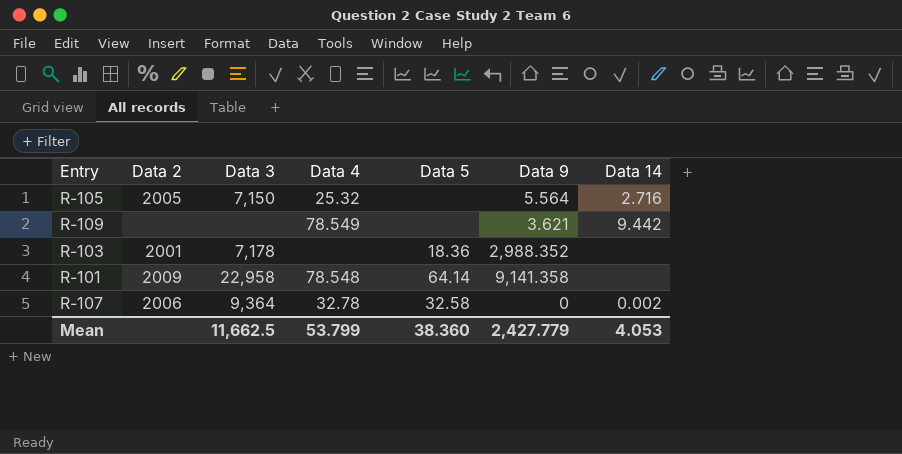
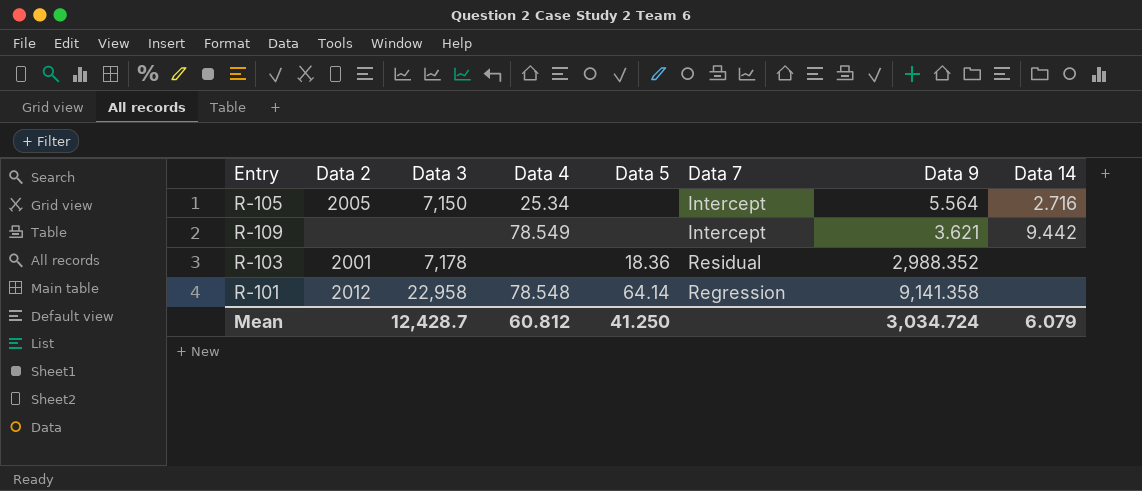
column Data 7 | position: none -> 6
row R-107: 2006 | 9,364 | 32.78 | 32.58 | 0 | 0.002 -> none
R-105 | Data 4: 25.32 -> 25.34
R-101 | Data 2: 2009 -> 2012
Mean | Data 3: 11,662.5 -> 12,428.7
Mean | Data 4: 53.799 -> 60.812
Mean | Data 5: 38.360 -> 41.250
Mean | Data 9: 2,427.779 -> 3,034.724
Mean | Data 14: 4.053 -> 6.079

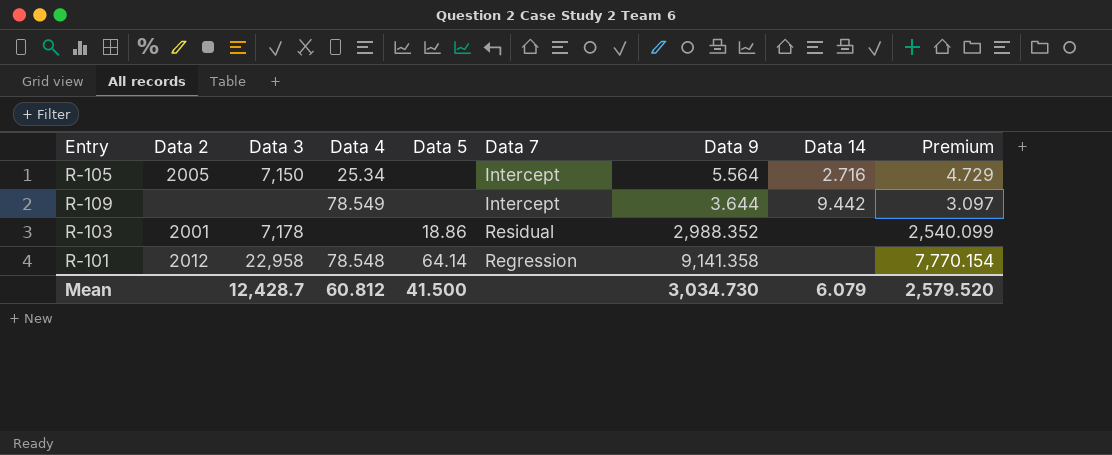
column Premium | formula: none -> [Data 9] * 0.85
R-109 | Data 9: 3.621 -> 3.644
R-103 | Data 5: 18.36 -> 18.86
Mean | Data 5: 41.250 -> 41.500
Mean | Data 9: 3,034.724 -> 3,034.730

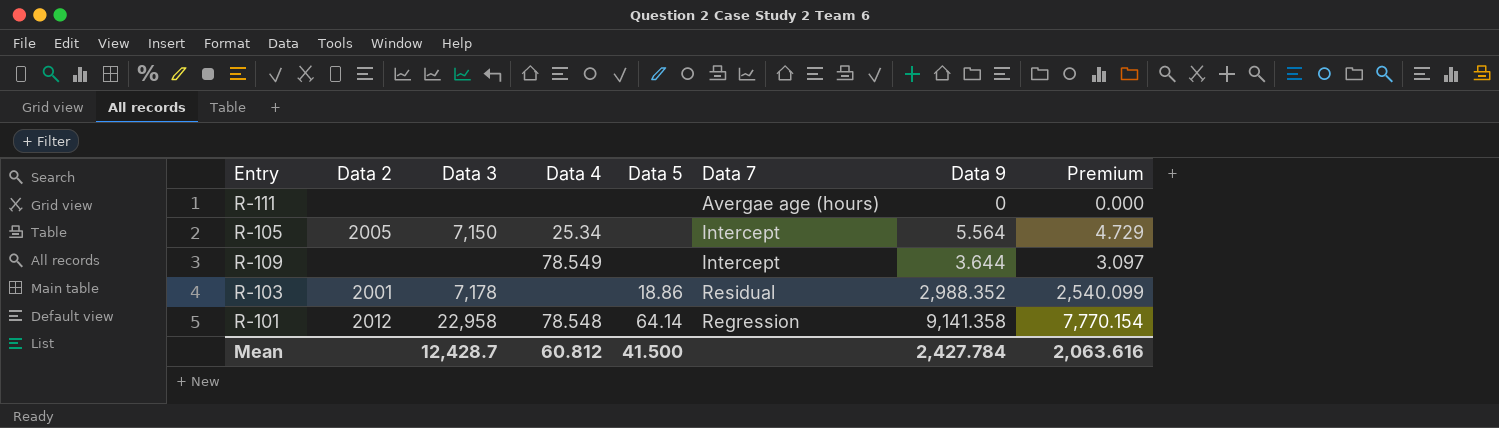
column Data 14 | position: 8 -> none
row R-111: none -> none | none | none | none | Avergae age (hours) | 0 | 0.000
Mean | Data 9: 3,034.730 -> 2,427.784
Mean | Premium: 2,579.520 -> 2,063.616

